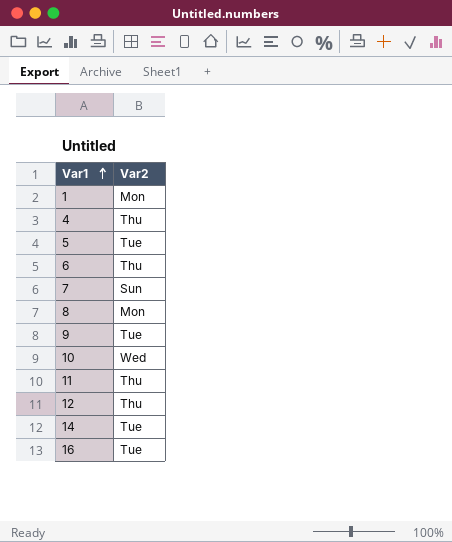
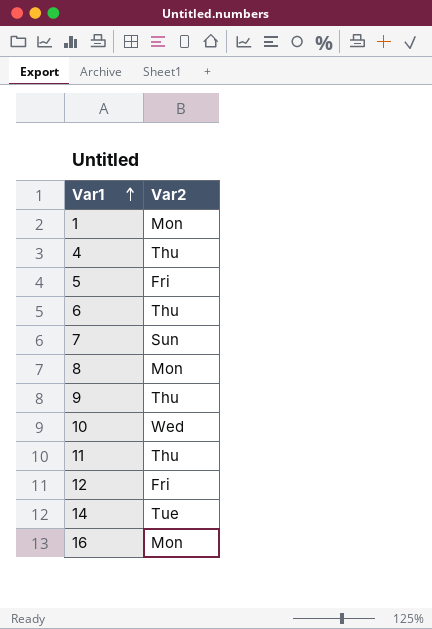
5 | Var2: Tue -> Fri
9 | Var2: Tue -> Thu
12 | Var2: Thu -> Fri
16 | Var2: Tue -> Mon

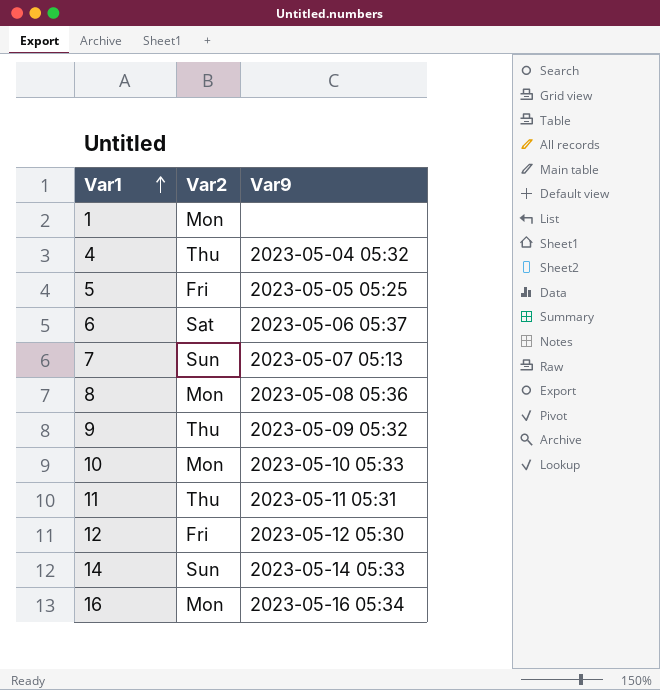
column Var9 | position: none -> 3
6 | Var2: Thu -> Sat
10 | Var2: Wed -> Mon
14 | Var2: Tue -> Sun

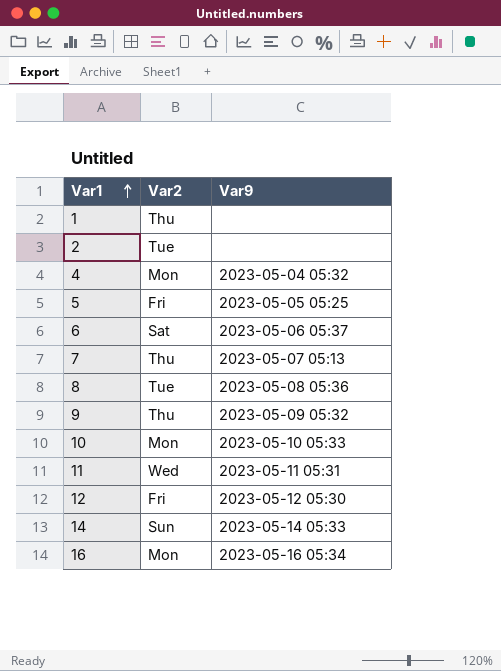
1 | Var2: Mon -> Thu
row 2: none -> Tue | none
4 | Var2: Thu -> Mon
7 | Var2: Sun -> Thu
8 | Var2: Mon -> Tue
11 | Var2: Thu -> Wed

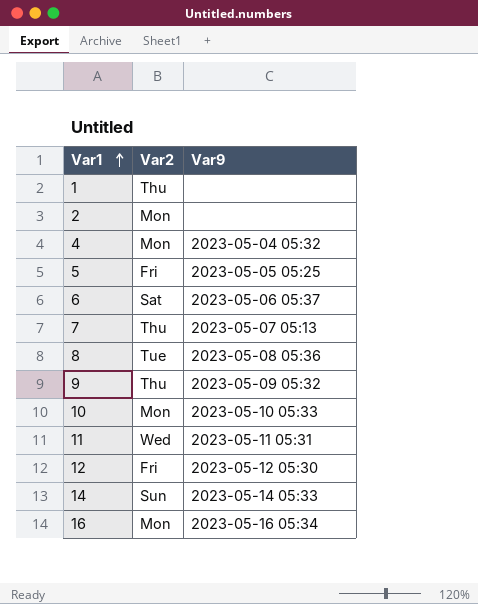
2 | Var2: Tue -> Mon

